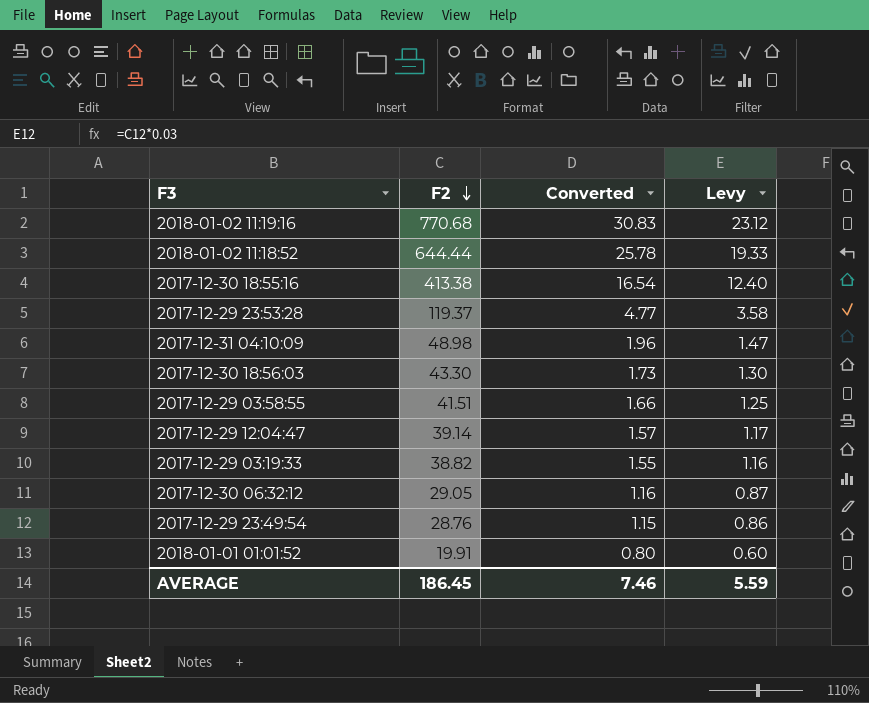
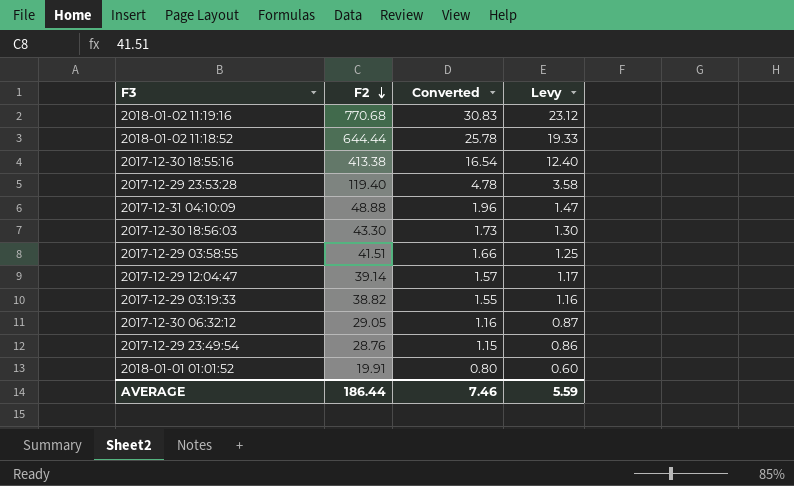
2017-12-29 23:53:28 | F2: 119.37 -> 119.40
2017-12-29 23:53:28 | Converted: 4.77 -> 4.78
2017-12-31 04:10:09 | F2: 48.98 -> 48.88
AVERAGE | F2: 186.45 -> 186.44

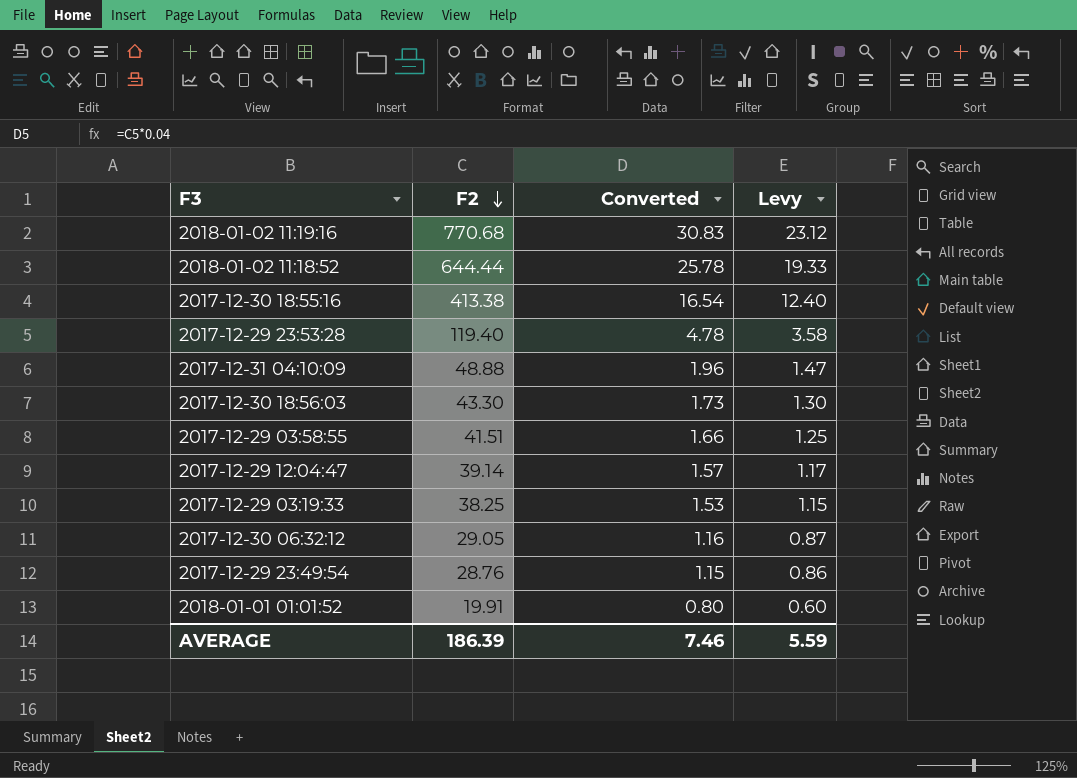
2017-12-29 03:19:33 | F2: 38.82 -> 38.25
2017-12-29 03:19:33 | Converted: 1.55 -> 1.53
2017-12-29 03:19:33 | Levy: 1.16 -> 1.15
AVERAGE | F2: 186.44 -> 186.39

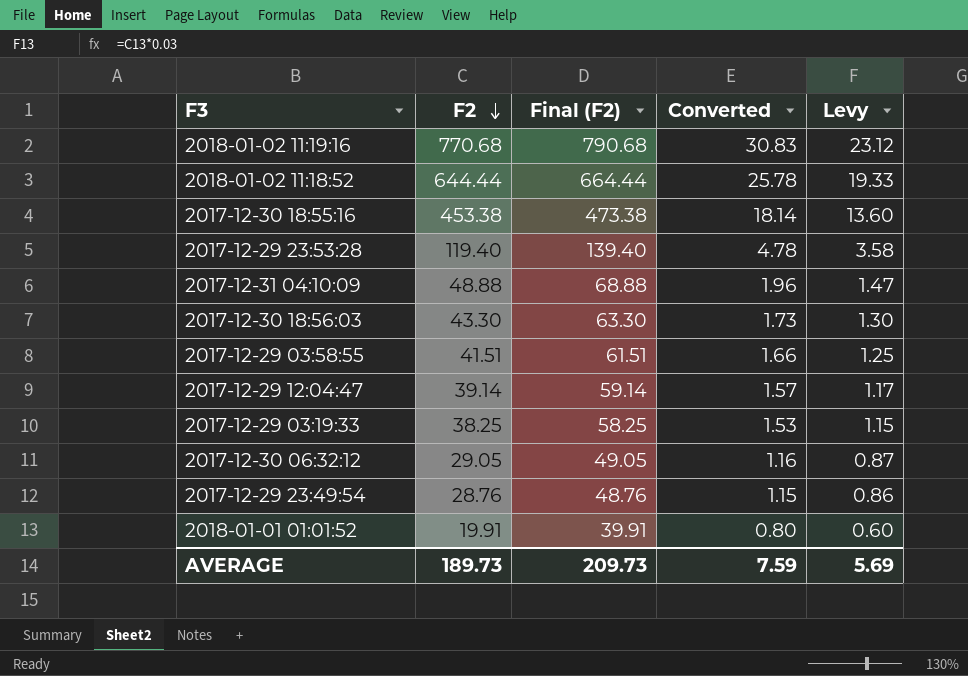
column Final (F2) | formula: none -> [F2] + 20
2017-12-30 18:55:16 | F2: 413.38 -> 453.38
2017-12-30 18:55:16 | Converted: 16.54 -> 18.14
2017-12-30 18:55:16 | Levy: 12.40 -> 13.60
AVERAGE | F2: 186.39 -> 189.73
AVERAGE | Converted: 7.46 -> 7.59
AVERAGE | Levy: 5.59 -> 5.69

